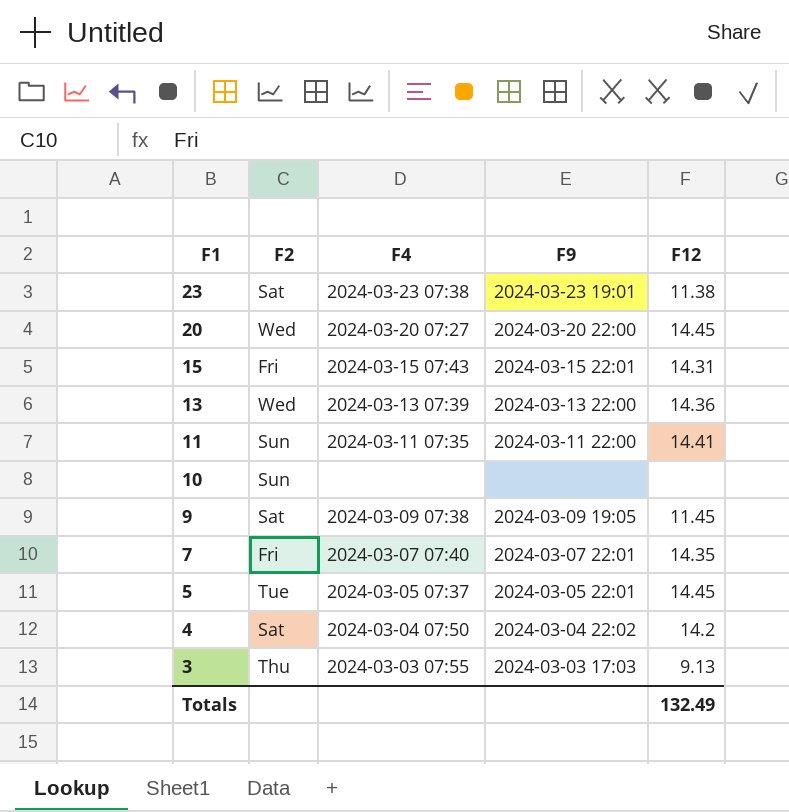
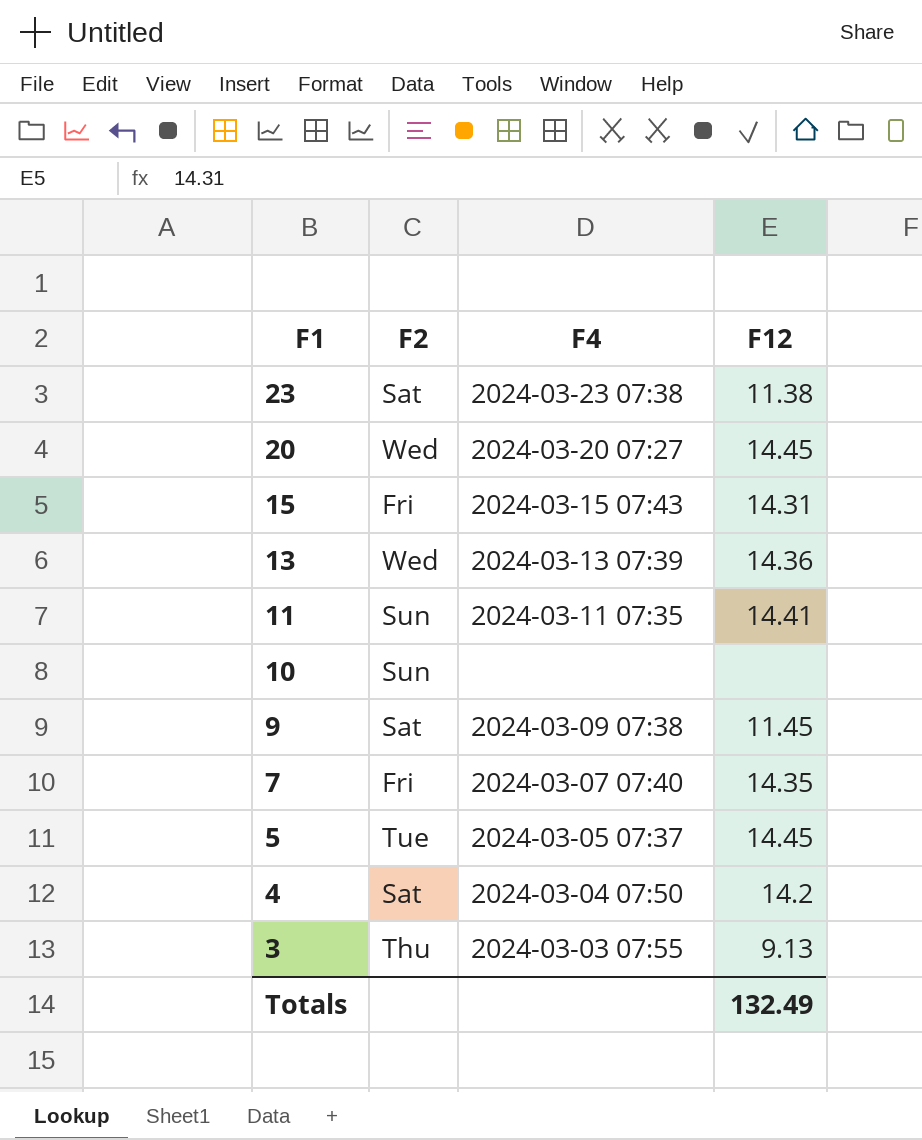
column F9 | position: 4 -> none

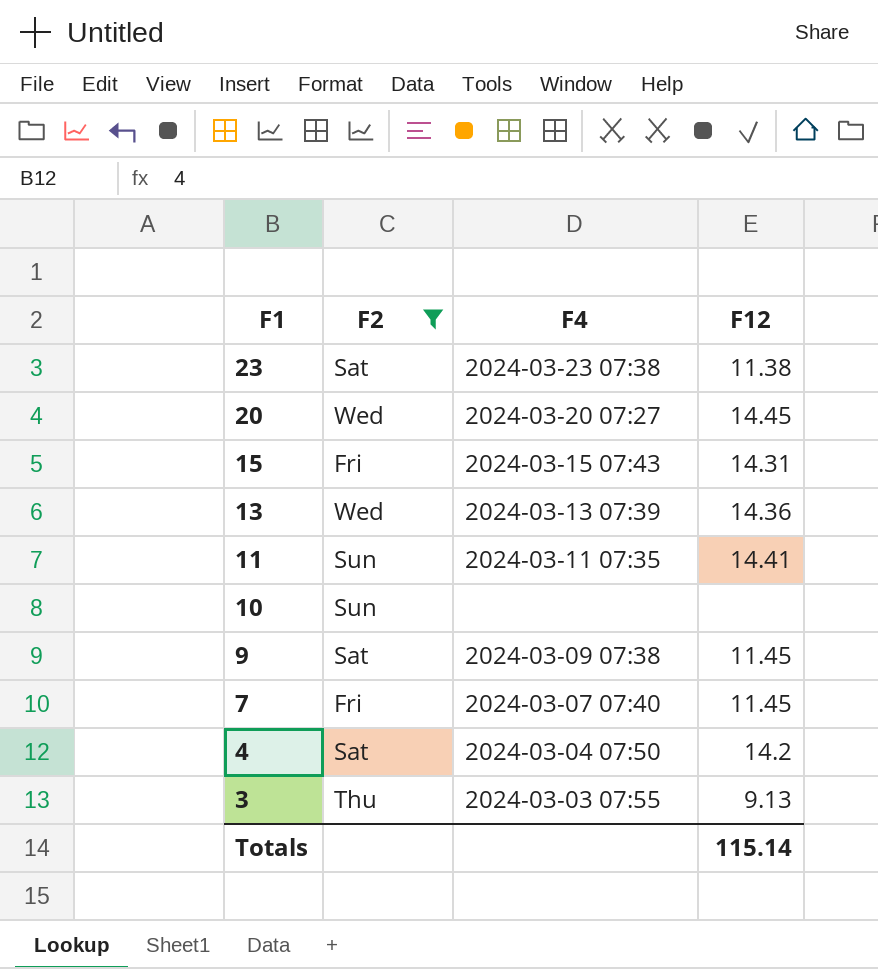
filter: none -> F2 != Tue
7 | F12: 14.35 -> 11.45
Totals | F12: 132.49 -> 115.14

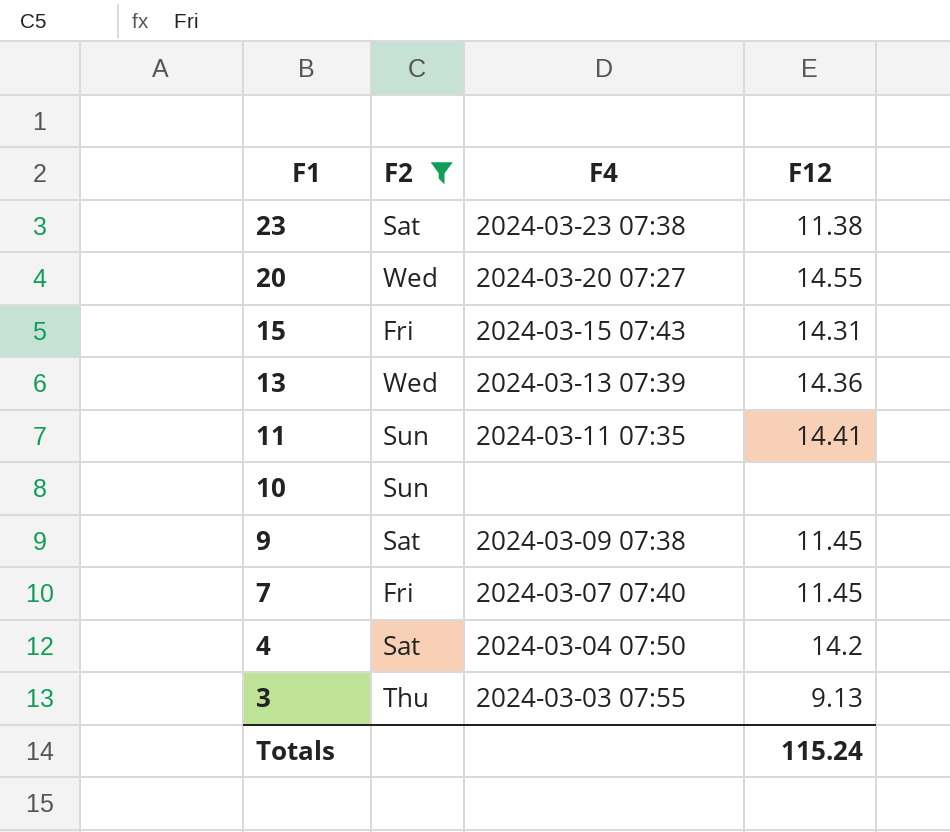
20 | F12: 14.45 -> 14.55
Totals | F12: 115.14 -> 115.24

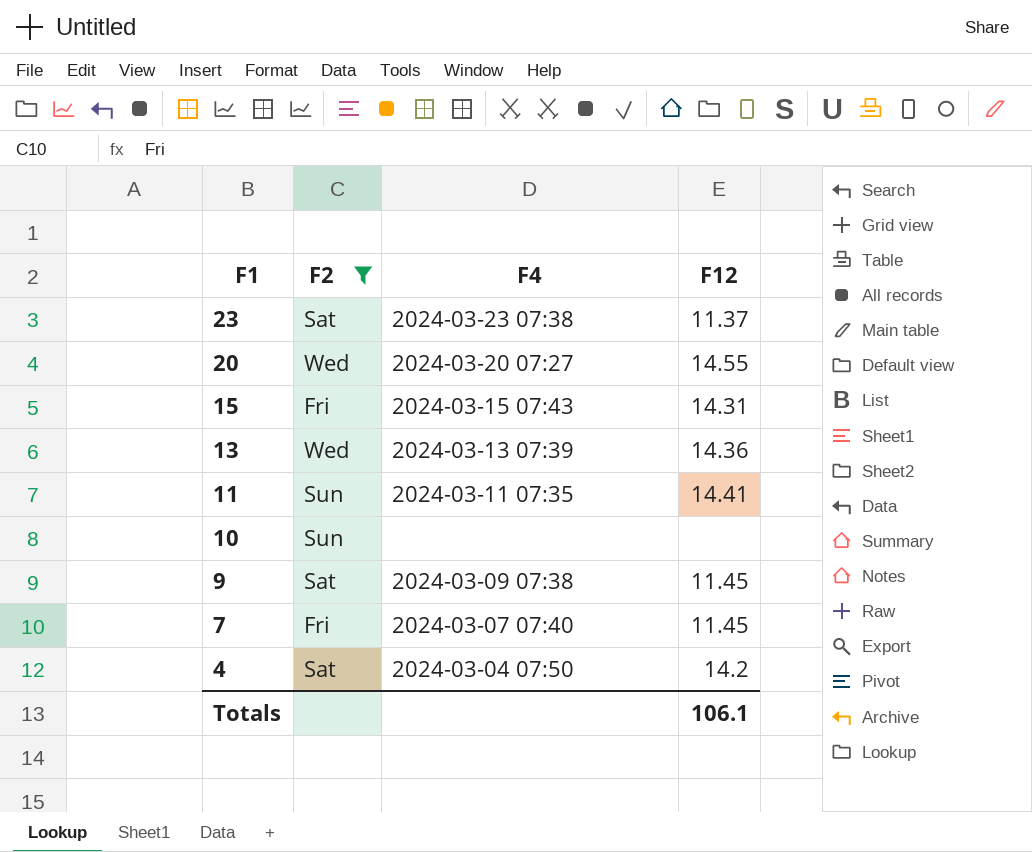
row 3: Thu | 2024-03-03 07:55 | 9.13 -> none
23 | F12: 11.38 -> 11.37
Totals | F12: 115.24 -> 106.1

